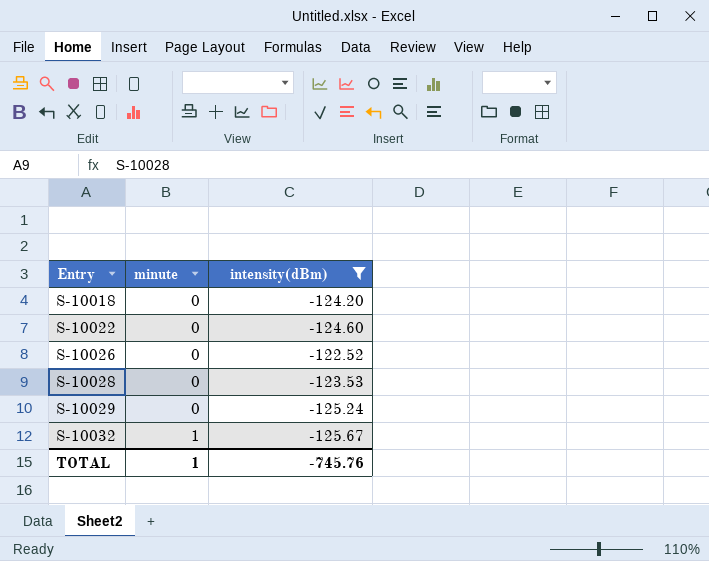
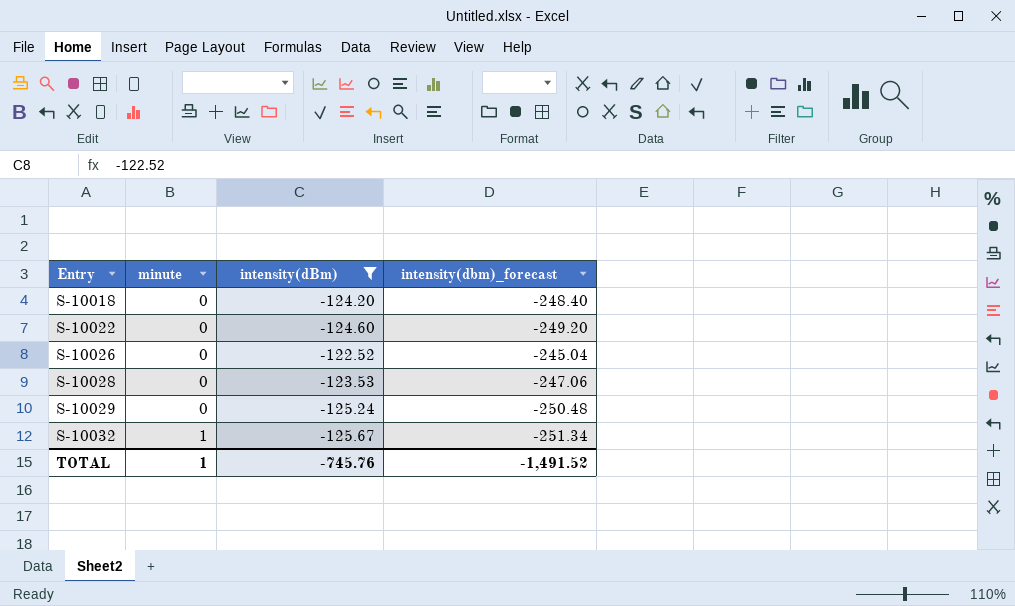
column intensity(dbm)_forecast | formula: none -> [intensity(dBm)] * 2

